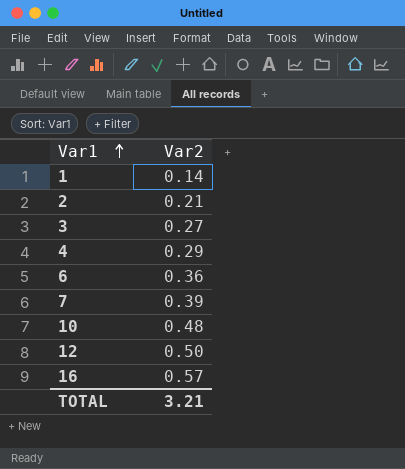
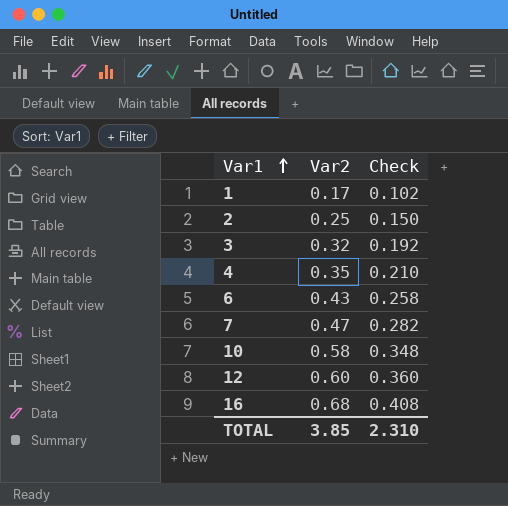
column Check | formula: none -> [Var2] * 0.6
1 | Var2: 0.14 -> 0.17
2 | Var2: 0.21 -> 0.25
3 | Var2: 0.27 -> 0.32
4 | Var2: 0.29 -> 0.35
6 | Var2: 0.36 -> 0.43
7 | Var2: 0.39 -> 0.47
10 | Var2: 0.48 -> 0.58
12 | Var2: 0.50 -> 0.60
16 | Var2: 0.57 -> 0.68
TOTAL | Var2: 3.21 -> 3.85

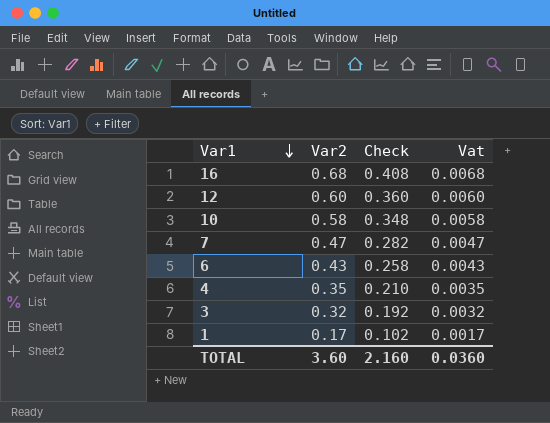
row order: Var1 ascending -> Var1 descending
column Vat | formula: none -> [Var2] * 0.01
row 2: 0.25 | 0.150 -> none
TOTAL | Var2: 3.85 -> 3.60
TOTAL | Check: 2.310 -> 2.160

